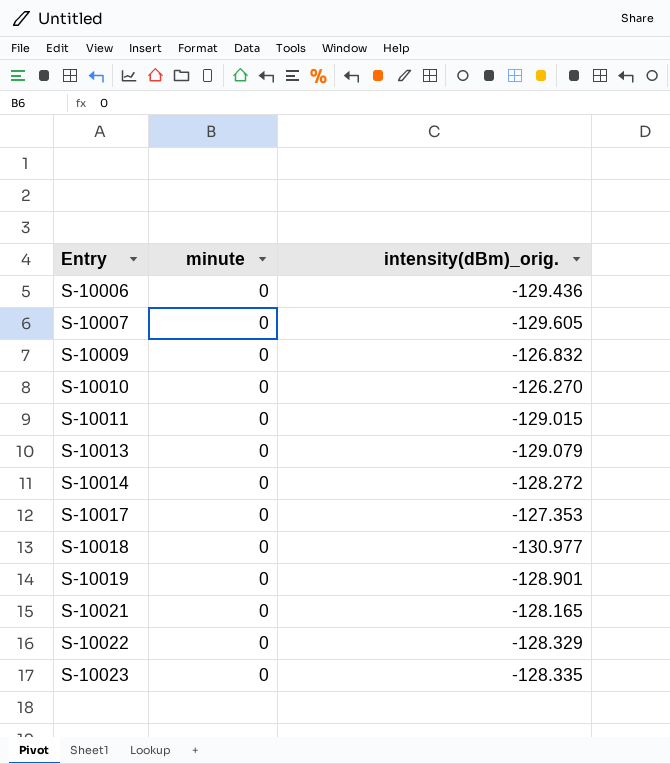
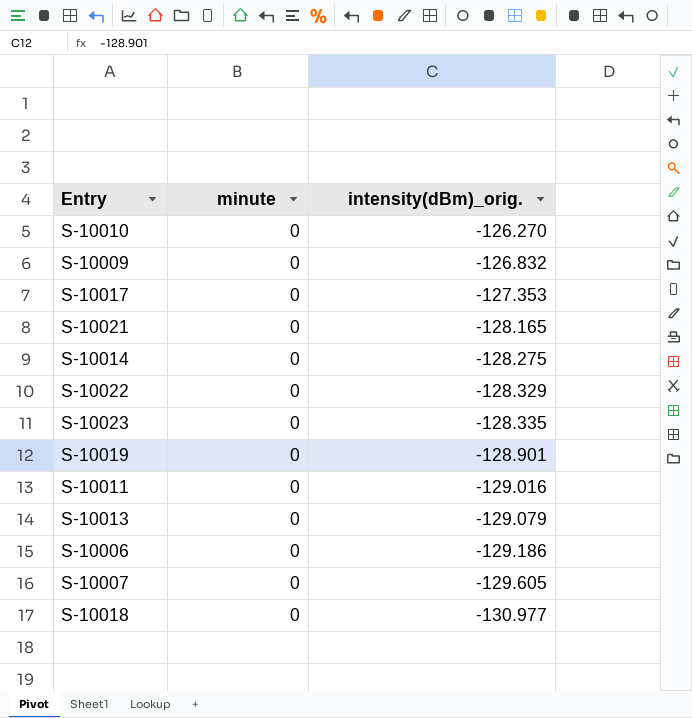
row order: Entry ascending -> intensity(dBm)_orig. descending
S-10014 | intensity(dBm)_orig.: -128.272 -> -128.275
S-10011 | intensity(dBm)_orig.: -129.015 -> -129.016
S-10006 | intensity(dBm)_orig.: -129.436 -> -129.186

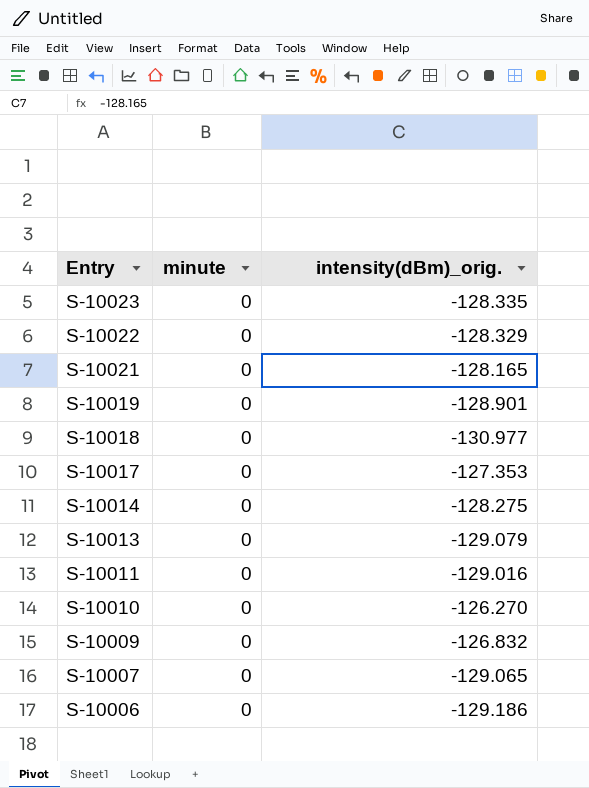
row order: intensity(dBm)_orig. descending -> Entry descending
S-10007 | intensity(dBm)_orig.: -129.605 -> -129.065

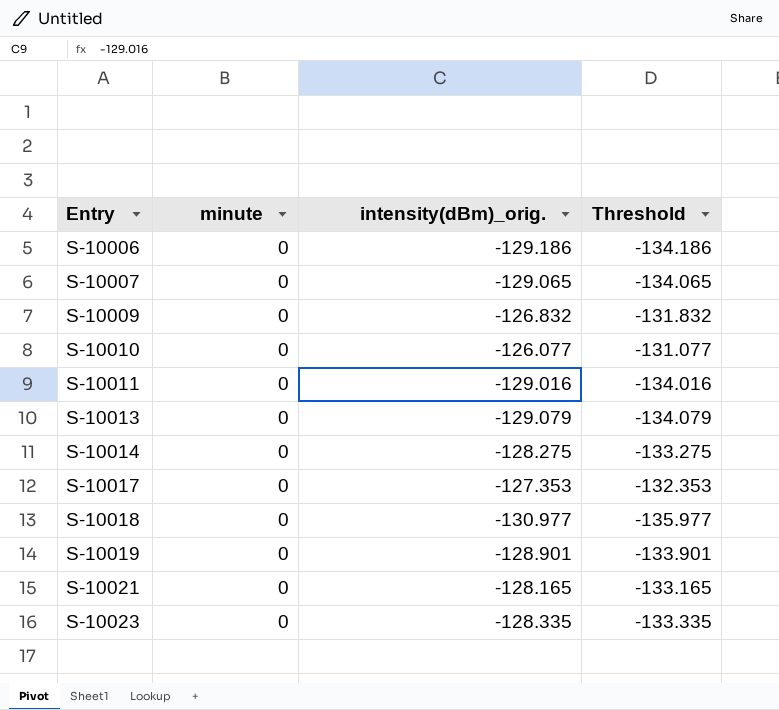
row order: Entry descending -> Entry ascending
column Threshold | formula: none -> [intensity(dBm)_orig.] - 5
row S-10022: 0 | -128.329 -> none
S-10010 | intensity(dBm)_orig.: -126.270 -> -126.077

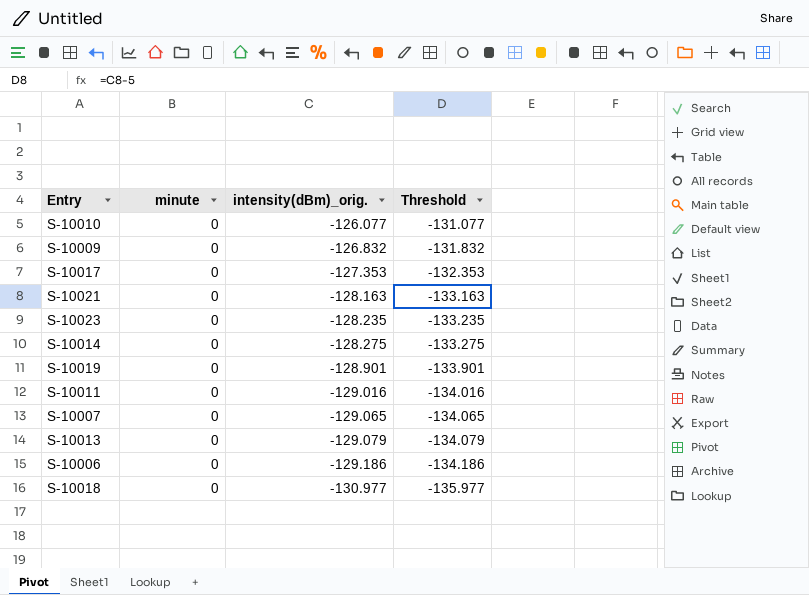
row order: Entry ascending -> intensity(dBm)_orig. descending
S-10021 | intensity(dBm)_orig.: -128.165 -> -128.163
S-10021 | Threshold: -133.165 -> -133.163
S-10023 | intensity(dBm)_orig.: -128.335 -> -128.235
S-10023 | Threshold: -133.335 -> -133.235

